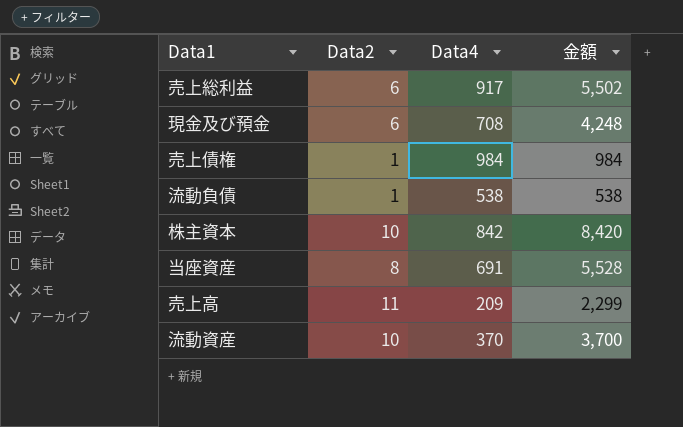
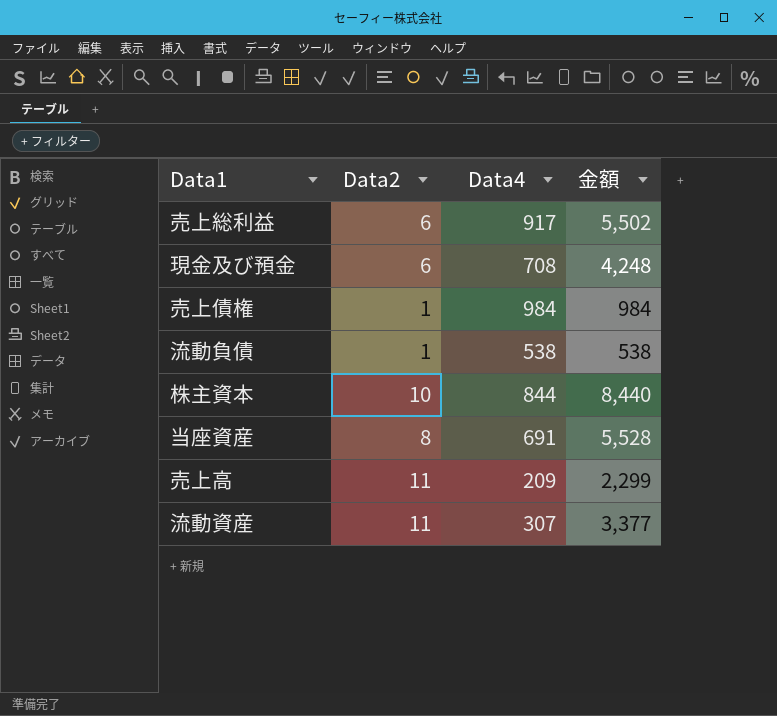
株主資本 | Data4: 842 -> 844
株主資本 | 金額: 8,420 -> 8,440
流動資産 | Data2: 10 -> 11
流動資産 | Data4: 370 -> 307
流動資産 | 金額: 3,700 -> 3,377

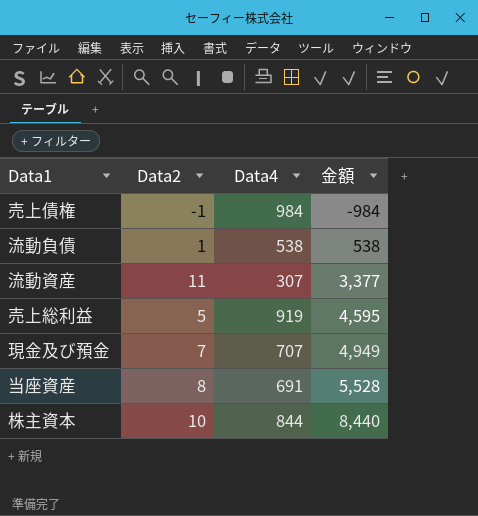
row order: none -> 金額 ascending
row 売上高: 11 | 209 | 2,299 -> none
売上債権 | Data2: 1 -> -1
売上債権 | 金額: 984 -> -984
売上総利益 | Data2: 6 -> 5
売上総利益 | Data4: 917 -> 919
売上総利益 | 金額: 5,502 -> 4,595
現金及び預金 | Data2: 6 -> 7
現金及び預金 | Data4: 708 -> 707
現金及び預金 | 金額: 4,248 -> 4,949

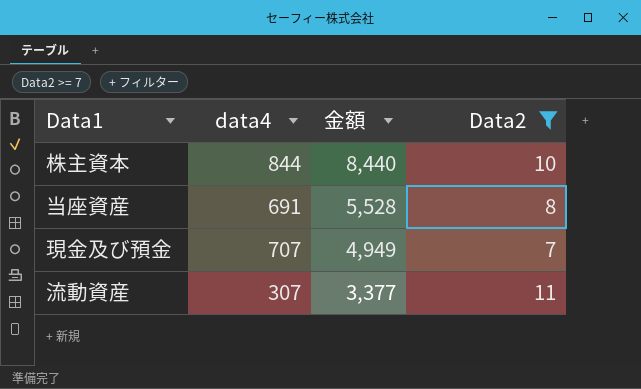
filter: none -> Data2 >= 7
row order: 金額 ascending -> 金額 descending
column name: Data4 -> data4
column Data2 | position: 2 -> 4

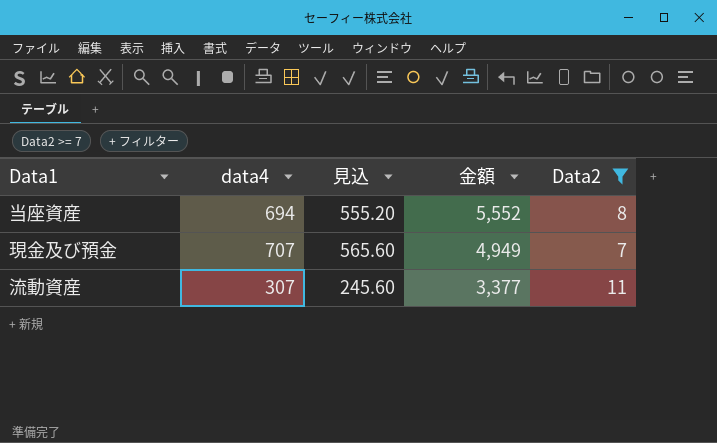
column 見込 | formula: none -> [data4] * 0.8
row 株主資本: 844 | 8,440 | 10 -> none
当座資産 | data4: 691 -> 694
当座資産 | 金額: 5,528 -> 5,552

